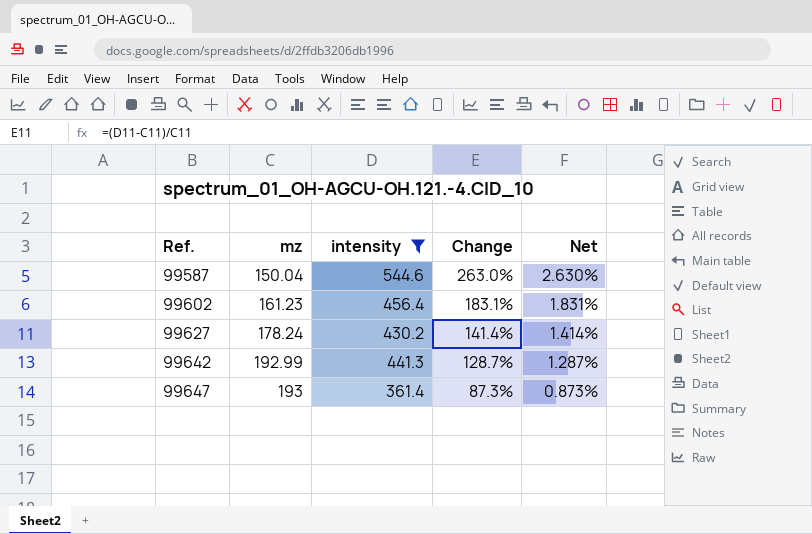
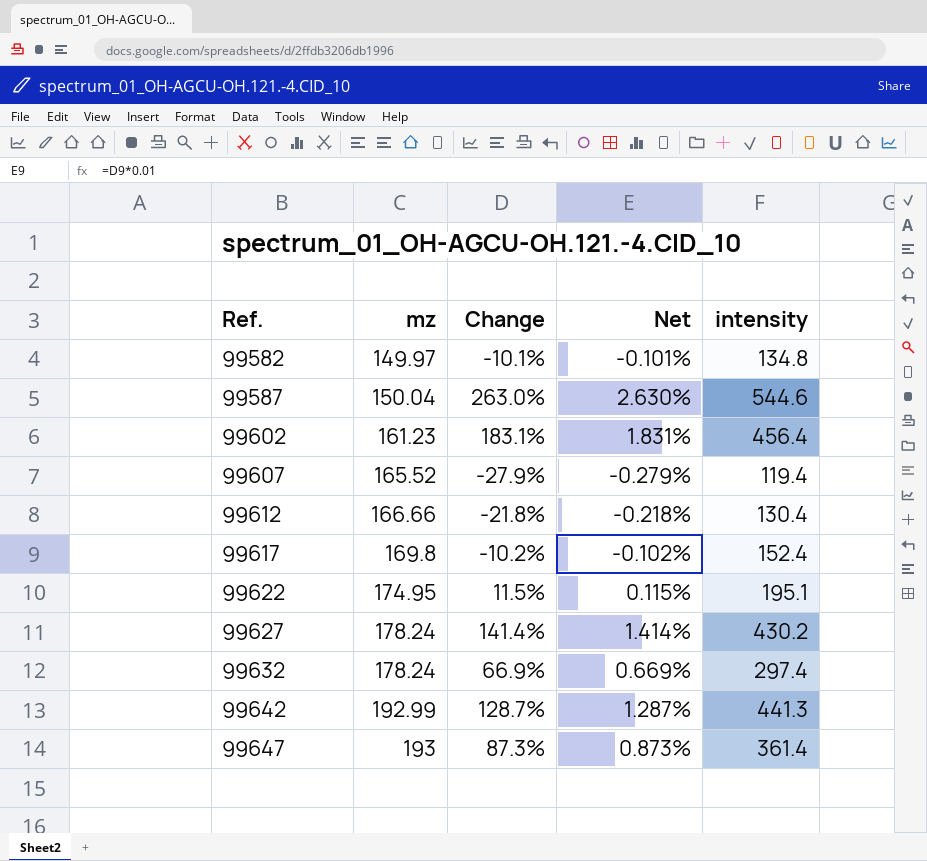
filter: intensity >= 361.4 -> none
column intensity | position: 3 -> 5

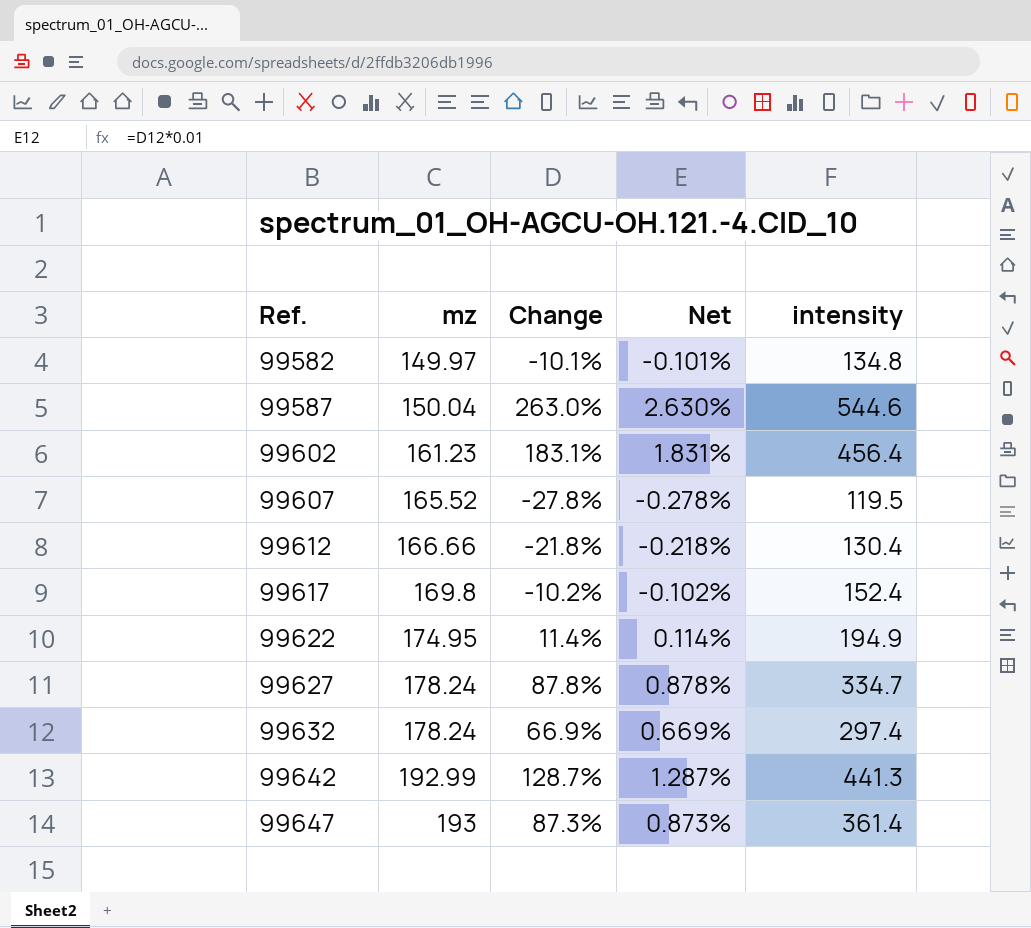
99607 | Change: -27.9% -> -27.8%
99607 | Net: -0.279% -> -0.278%
99607 | intensity: 119.4 -> 119.5
99622 | Change: 11.5% -> 11.4%
99622 | Net: 0.115% -> 0.114%
99622 | intensity: 195.1 -> 194.9
99627 | Change: 141.4% -> 87.8%
99627 | Net: 1.414% -> 0.878%
99627 | intensity: 430.2 -> 334.7

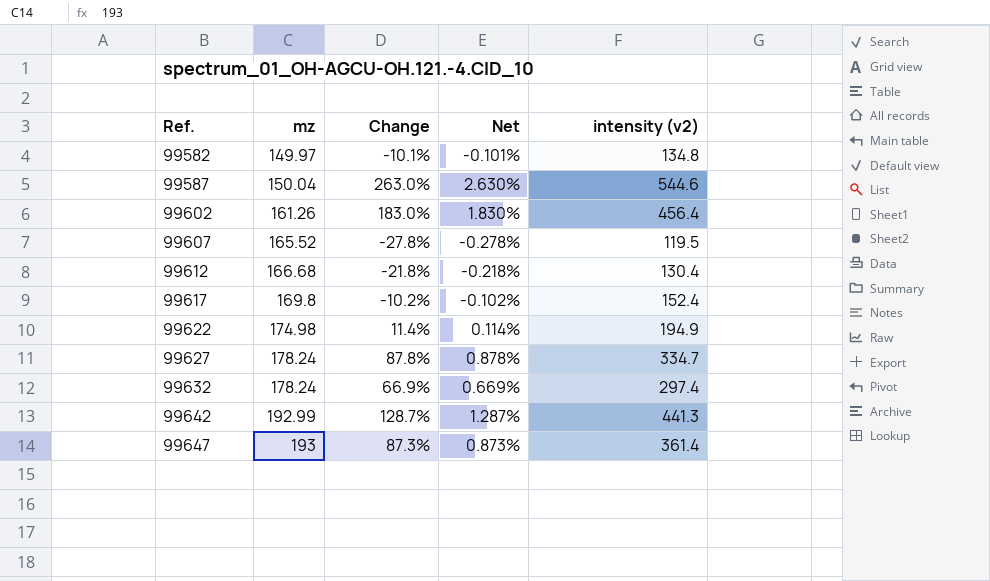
column name: intensity -> intensity (v2)
99602 | mz: 161.23 -> 161.26
99602 | Change: 183.1% -> 183.0%
99602 | Net: 1.831% -> 1.830%
99612 | mz: 166.66 -> 166.68
99622 | mz: 174.95 -> 174.98

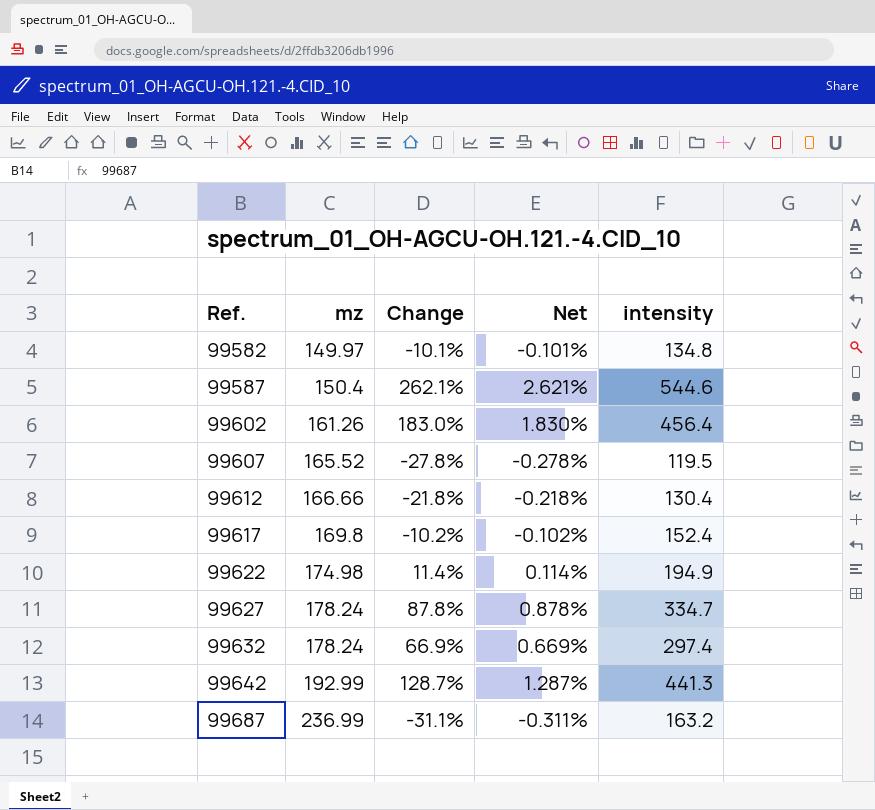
column name: intensity (v2) -> intensity
row 99647: 193 | 87.3% | 0.873% | 361.4 -> none
99587 | mz: 150.04 -> 150.4
99587 | Change: 263.0% -> 262.1%
99587 | Net: 2.630% -> 2.621%
99612 | mz: 166.68 -> 166.66
row 99687: none -> 236.99 | -31.1% | -0.311% | 163.2

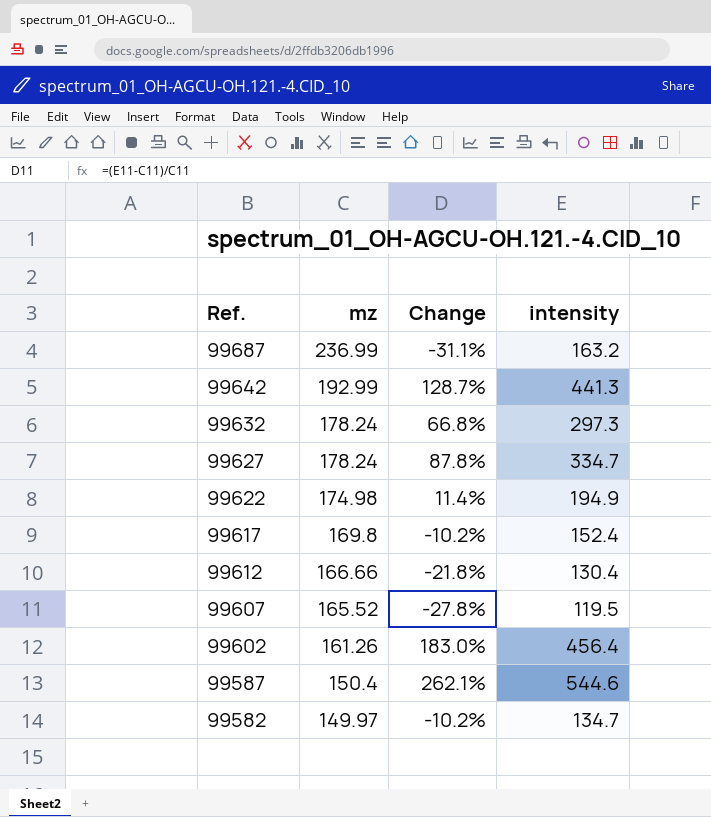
row order: Ref. ascending -> Ref. descending
column Net | formula: [Change] * 0.01 -> none
99632 | Change: 66.9% -> 66.8%
99632 | intensity: 297.4 -> 297.3
99582 | Change: -10.1% -> -10.2%
99582 | intensity: 134.8 -> 134.7

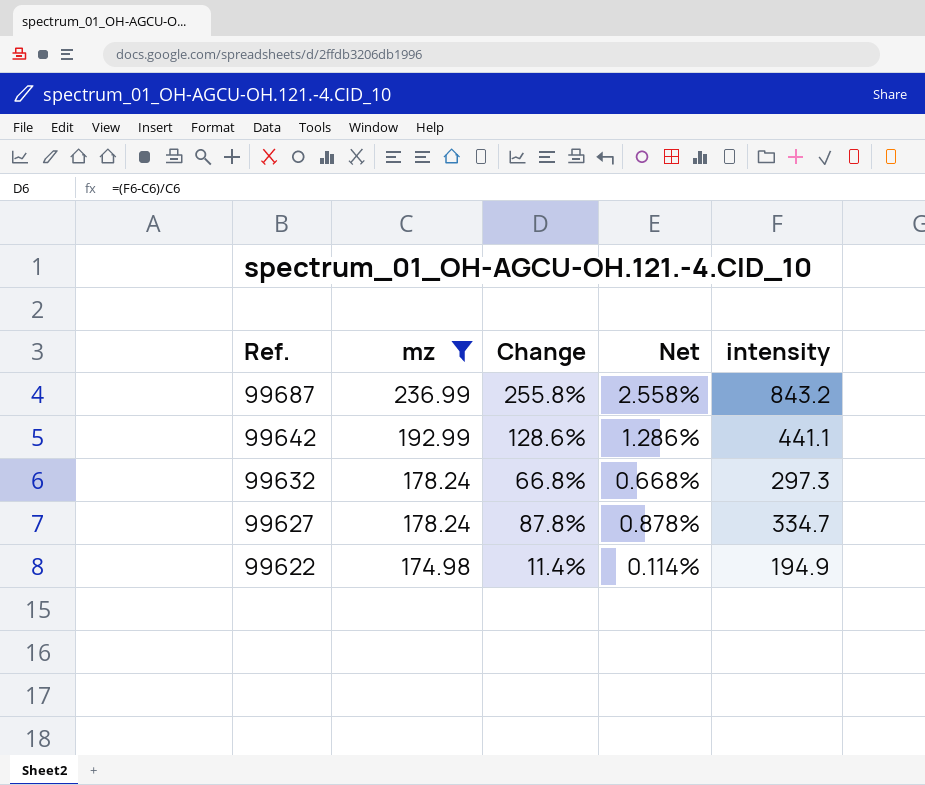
filter: none -> mz >= 174.98
column Net | formula: none -> [Change] * 0.01
99687 | Change: -31.1% -> 255.8%
99687 | intensity: 163.2 -> 843.2
99642 | Change: 128.7% -> 128.6%
99642 | intensity: 441.3 -> 441.1

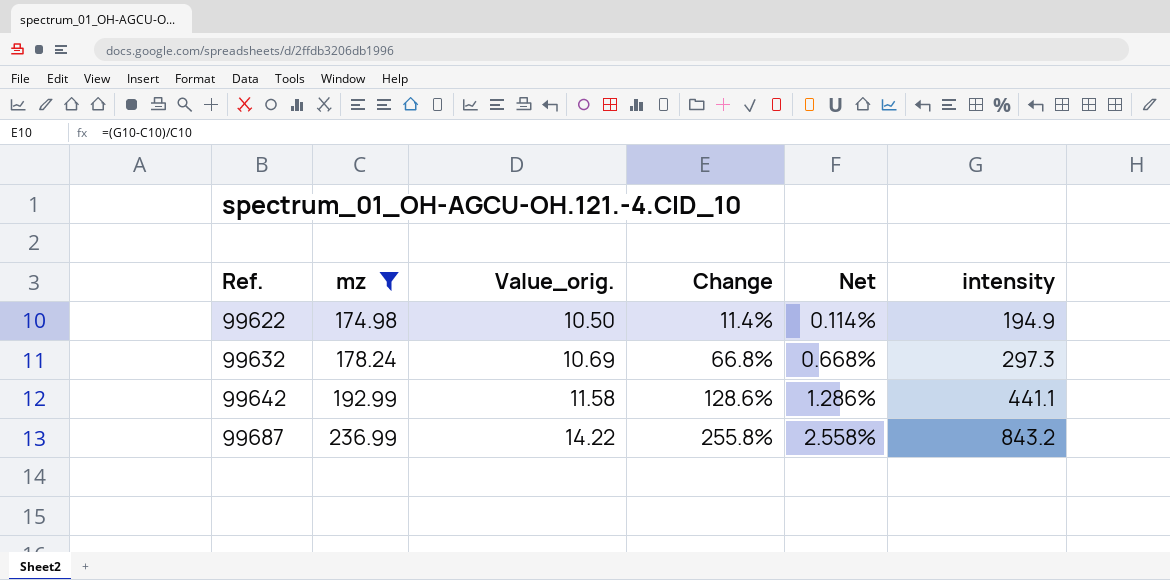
row order: Ref. descending -> Ref. ascending
column Value_orig. | formula: none -> [mz] * 0.06
row 99627: 178.24 | 87.8% | 0.878% | 334.7 -> none

